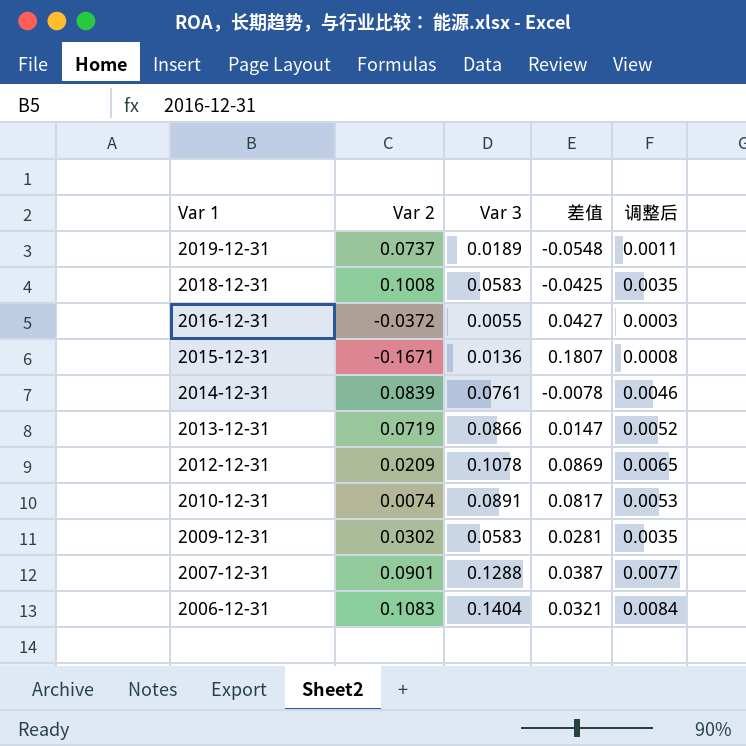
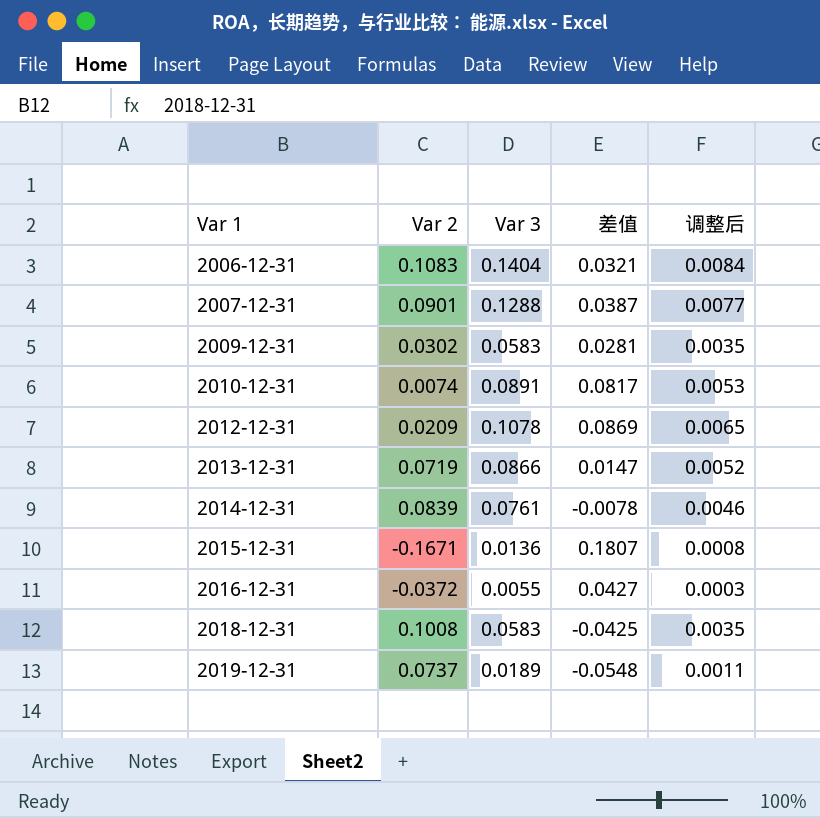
row order: Var 1 descending -> Var 1 ascending

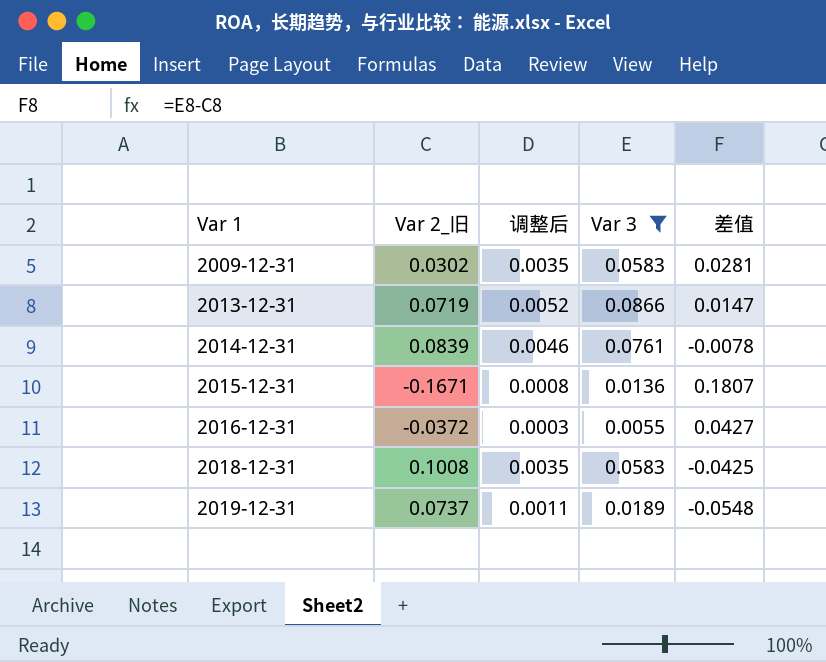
filter: none -> Var 3 <= 0.0866
column name: Var 2 -> Var 2_旧
column 调整后 | position: 5 -> 3

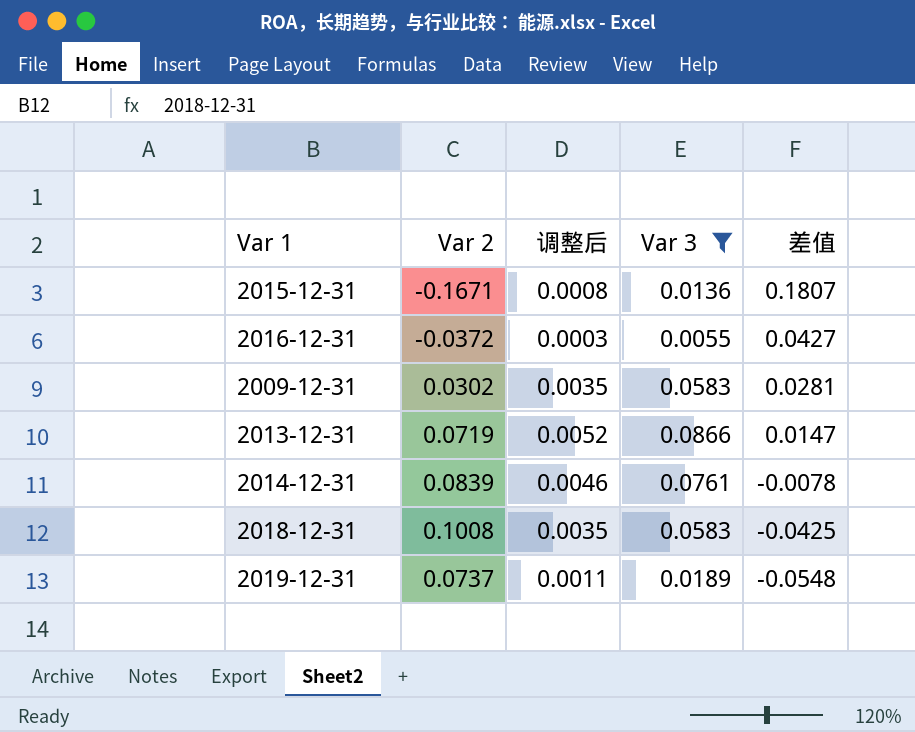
row order: Var 1 ascending -> 差值 descending
column name: Var 2_旧 -> Var 2

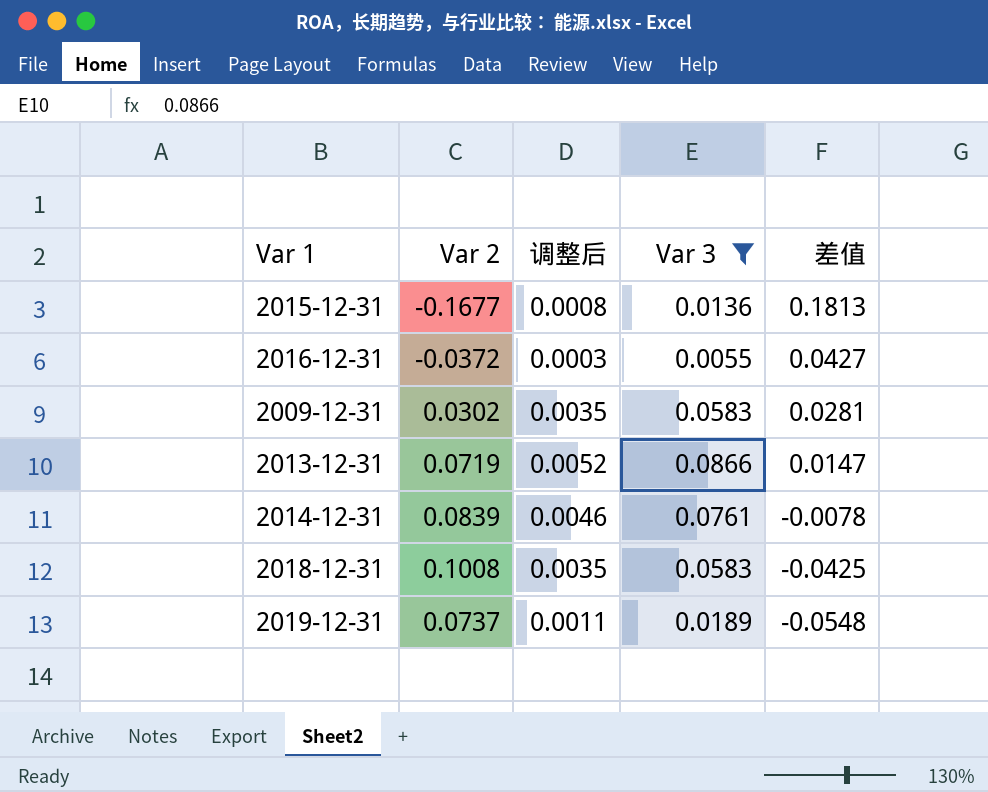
2015-12-31 | Var 2: -0.1671 -> -0.1677
2015-12-31 | 差值: 0.1807 -> 0.1813

